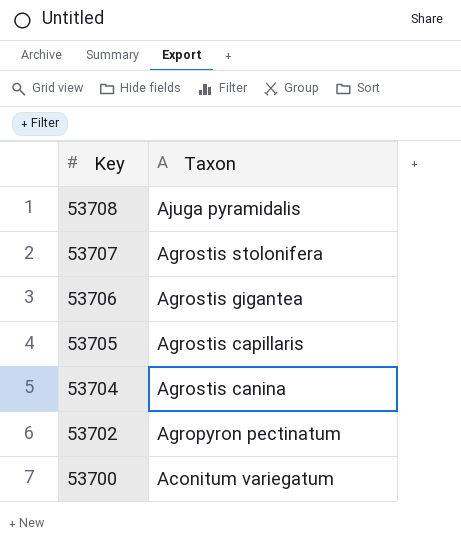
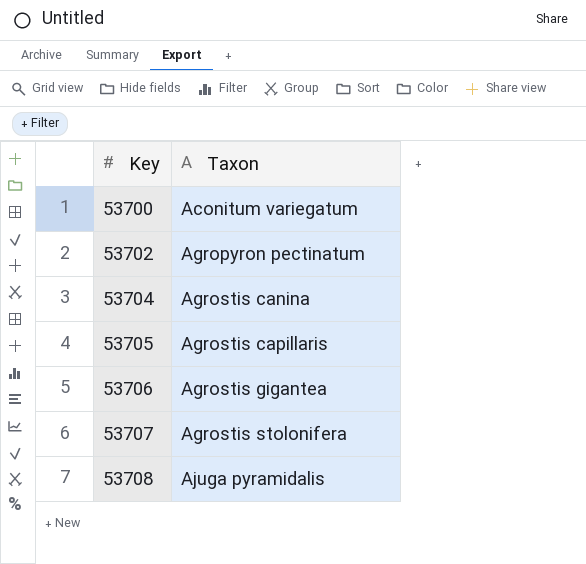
row order: Key descending -> Key ascending

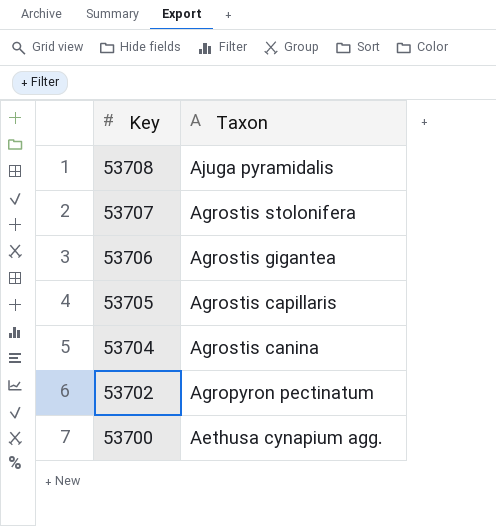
row order: Key ascending -> Key descending
53700 | Taxon: Aconitum variegatum -> Aethusa cynapium agg.

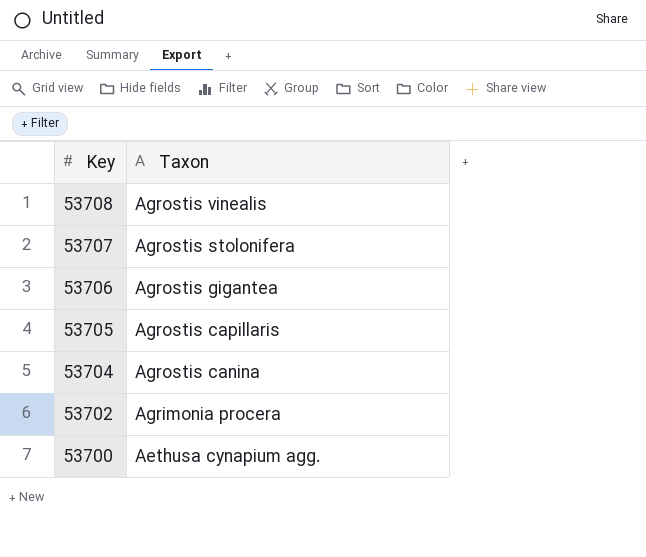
53708 | Taxon: Ajuga pyramidalis -> Agrostis vinealis
53702 | Taxon: Agropyron pectinatum -> Agrimonia procera

